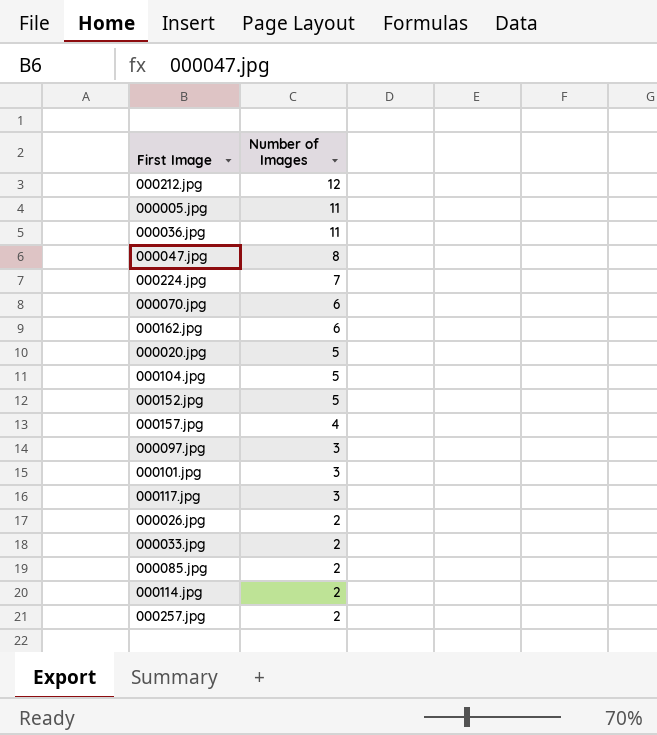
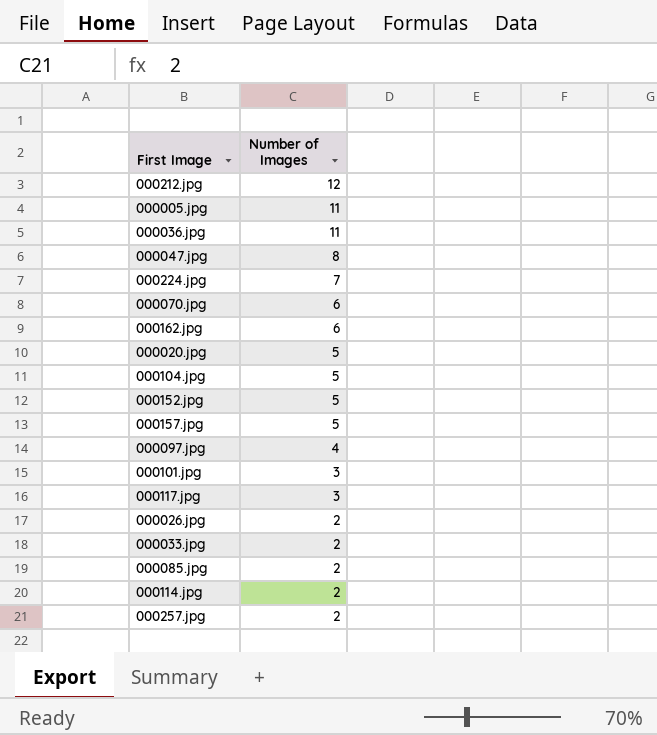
000157.jpg | Number of Images: 4 -> 5
000097.jpg | Number of Images: 3 -> 4

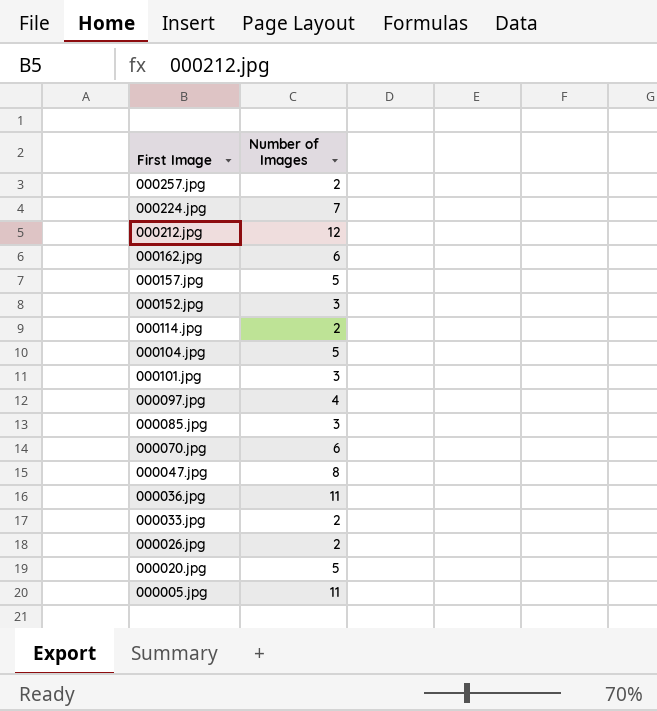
row order: Number of Images descending -> First Image descending
row 000117.jpg: 3 -> none
000152.jpg | Number of Images: 5 -> 3
000085.jpg | Number of Images: 2 -> 3

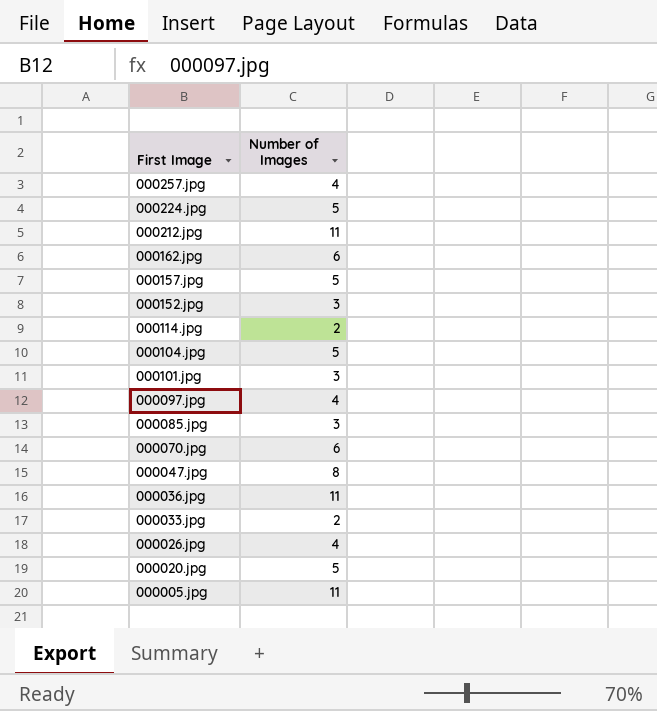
000257.jpg | Number of Images: 2 -> 4
000224.jpg | Number of Images: 7 -> 5
000212.jpg | Number of Images: 12 -> 11
000026.jpg | Number of Images: 2 -> 4

